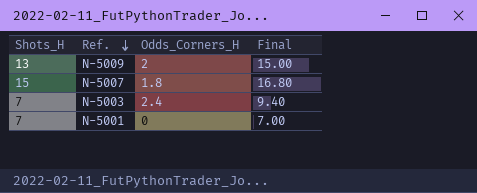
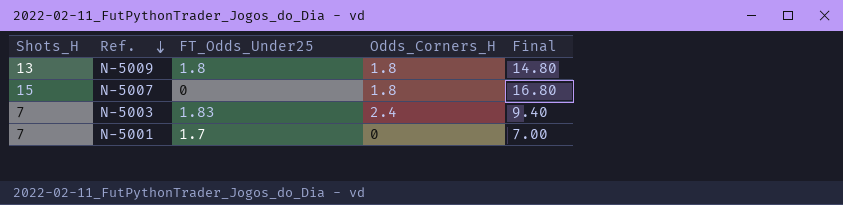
column FT_Odds_Under25 | position: none -> 3
N-5009 | Odds_Corners_H: 2 -> 1.8
N-5009 | Final: 15.00 -> 14.80

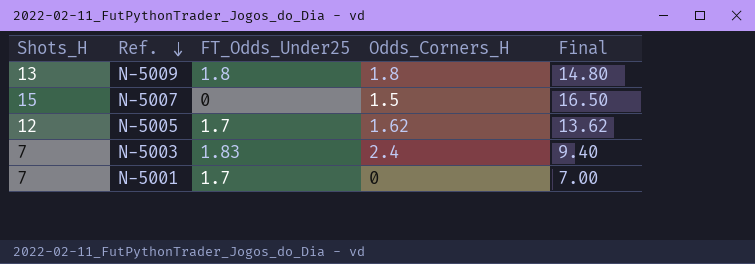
N-5007 | Odds_Corners_H: 1.8 -> 1.5
N-5007 | Final: 16.80 -> 16.50
row N-5005: none -> 12 | 1.7 | 1.62 | 13.62

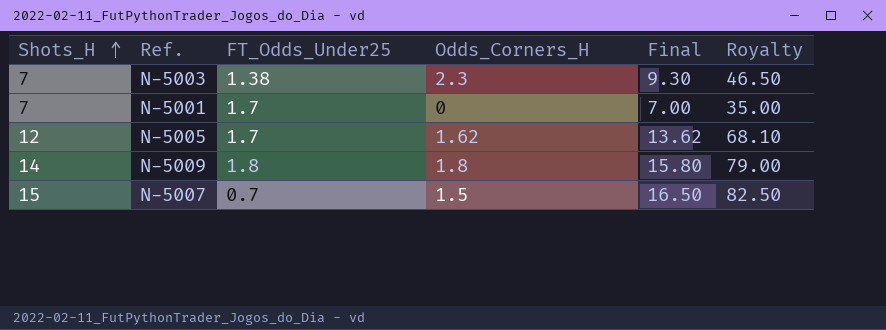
row order: Ref. descending -> Shots_H ascending
column Royalty | formula: none -> [Final] * 5
N-5003 | FT_Odds_Under25: 1.83 -> 1.38
N-5003 | Odds_Corners_H: 2.4 -> 2.3
N-5003 | Final: 9.40 -> 9.30
N-5009 | Shots_H: 13 -> 14
N-5009 | Final: 14.80 -> 15.80
N-5007 | FT_Odds_Under25: 0 -> 0.7

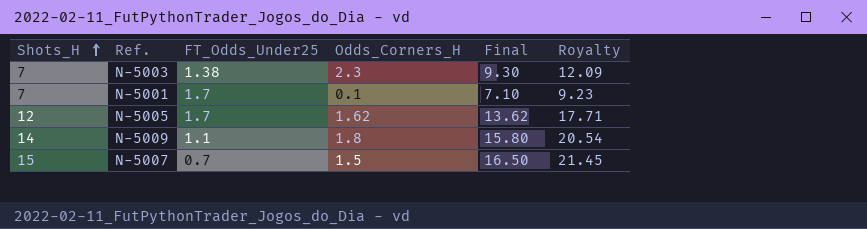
column Royalty | formula: [Final] * 5 -> [Final] * 1.3
N-5001 | Odds_Corners_H: 0 -> 0.1
N-5001 | Final: 7.00 -> 7.10
N-5009 | FT_Odds_Under25: 1.8 -> 1.1

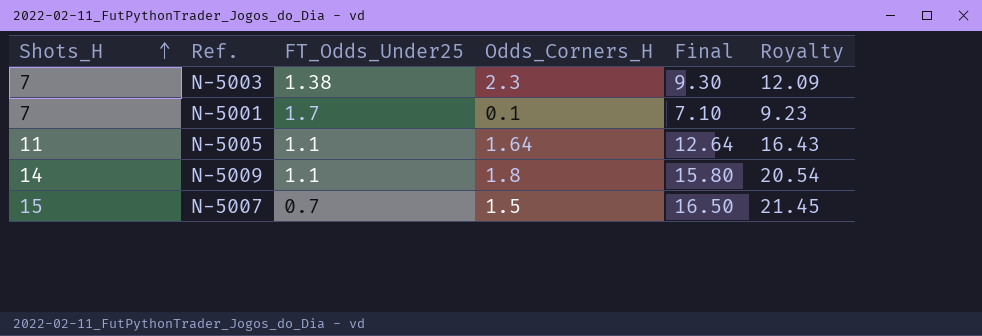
N-5005 | Shots_H: 12 -> 11
N-5005 | FT_Odds_Under25: 1.7 -> 1.1
N-5005 | Odds_Corners_H: 1.62 -> 1.64
N-5005 | Final: 13.62 -> 12.64
N-5005 | Royalty: 17.71 -> 16.43

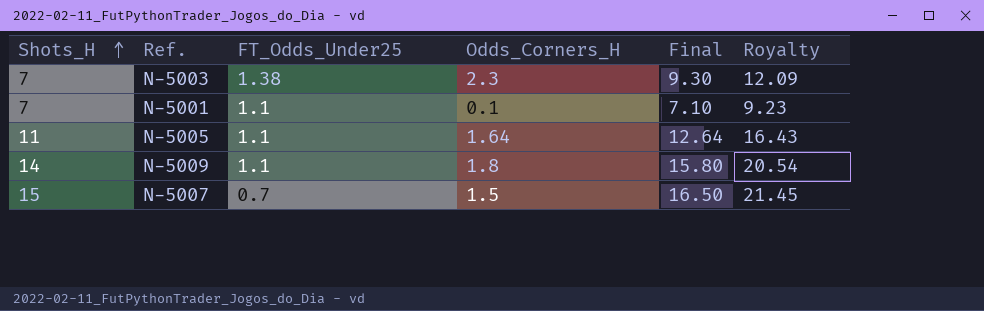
N-5001 | FT_Odds_Under25: 1.7 -> 1.1

